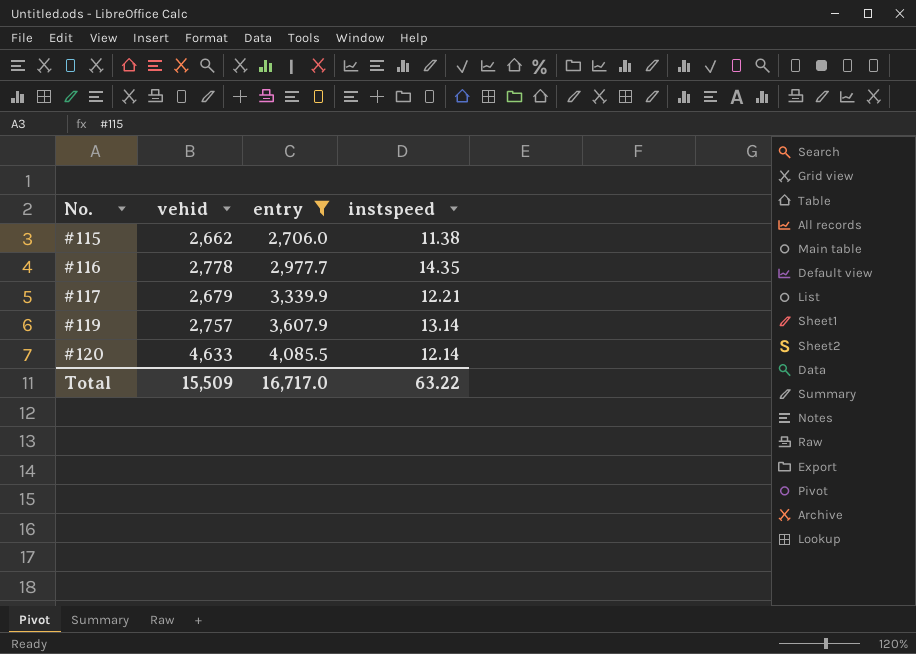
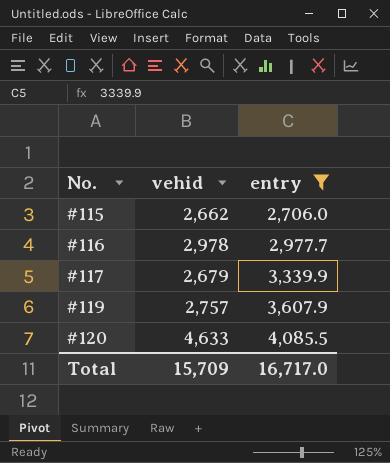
column instspeed | position: 4 -> none
#116 | vehid: 2,778 -> 2,978
Total | vehid: 15,509 -> 15,709

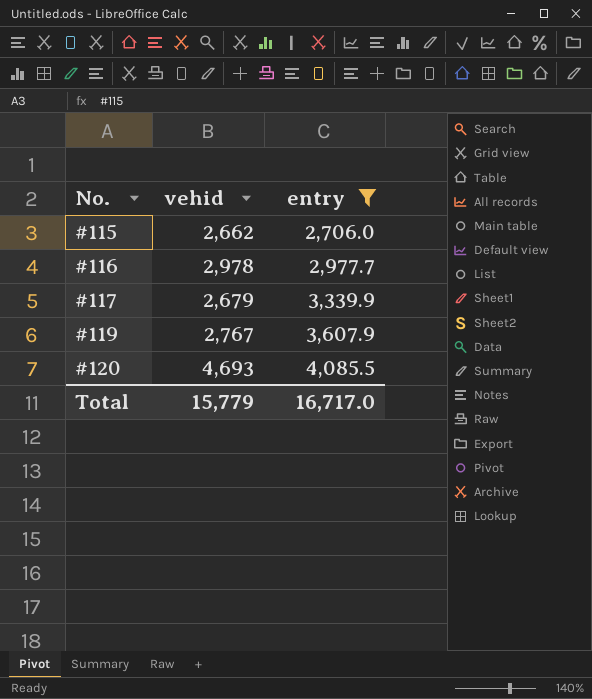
#119 | vehid: 2,757 -> 2,767
#120 | vehid: 4,633 -> 4,693
Total | vehid: 15,709 -> 15,779

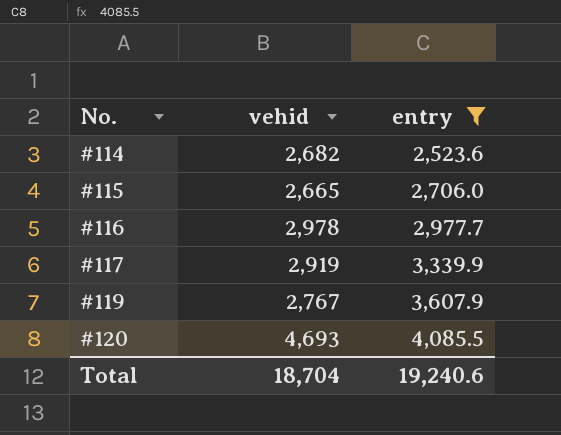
row #114: none -> 2,682 | 2,523.6
#115 | vehid: 2,662 -> 2,665
#117 | vehid: 2,679 -> 2,919
Total | vehid: 15,779 -> 18,704
Total | entry: 16,717.0 -> 19,240.6

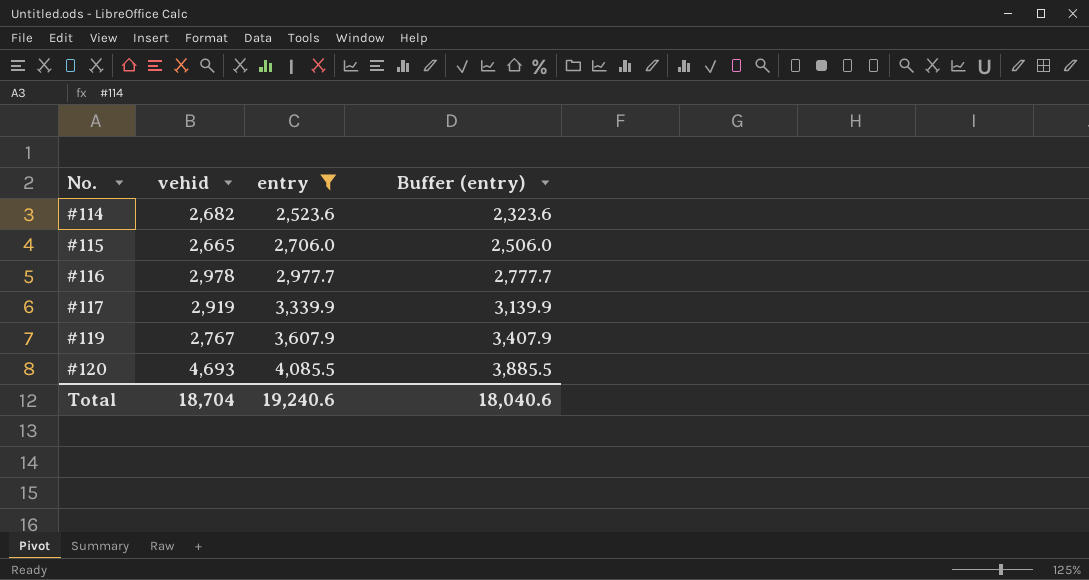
column Buffer (entry) | formula: none -> [entry] - 200

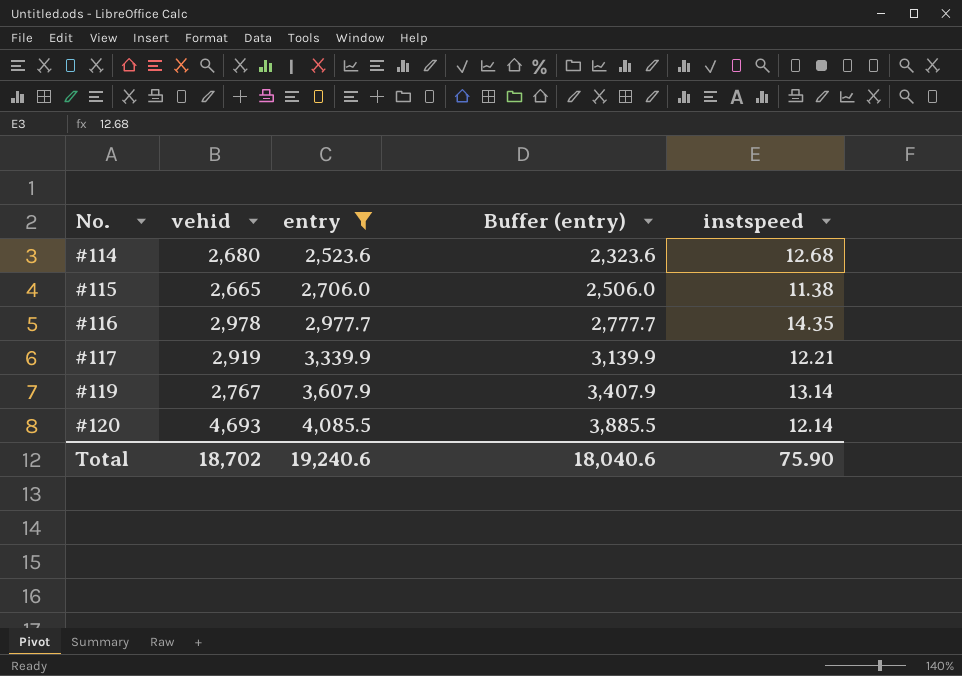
column instspeed | position: none -> 5
#114 | vehid: 2,682 -> 2,680
Total | vehid: 18,704 -> 18,702

